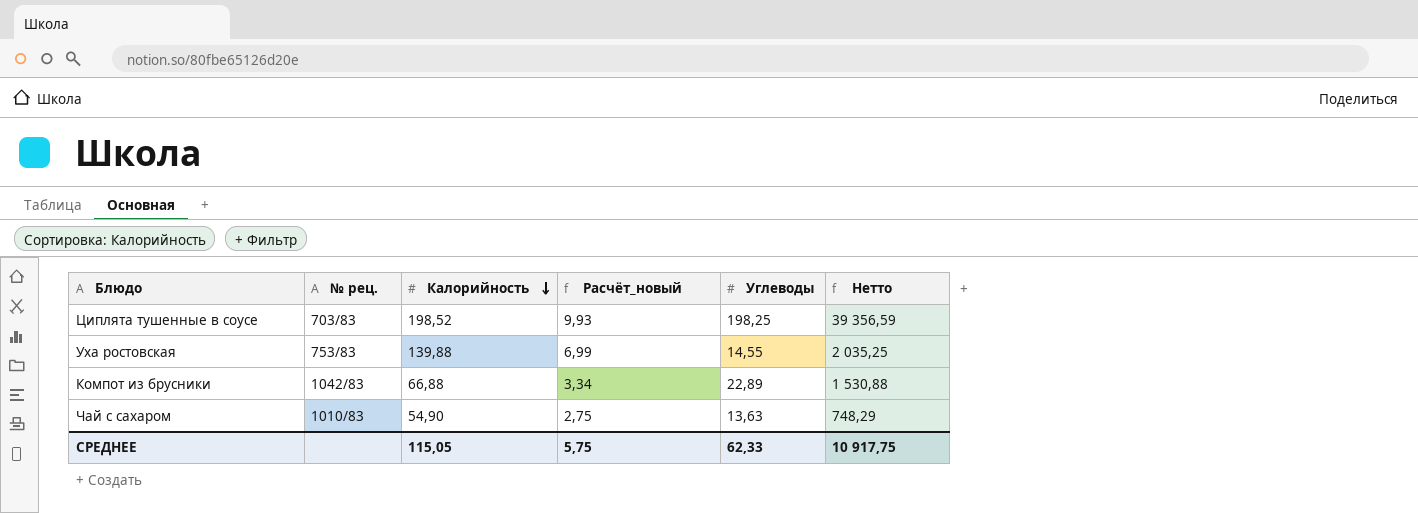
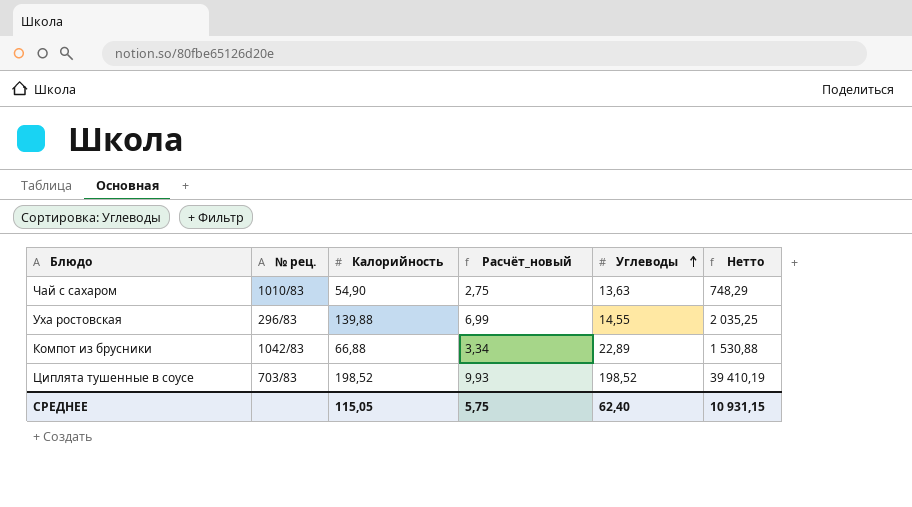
row order: Калорийность descending -> Углеводы ascending
Уха ростовская | № рец.: 753/83 -> 296/83
Циплята тушенные в соусе | Углеводы: 198,25 -> 198,52
Циплята тушенные в соусе | Нетто: 39 356,59 -> 39 410,19
СРЕДНЕЕ | Углеводы: 62,33 -> 62,40
СРЕДНЕЕ | Нетто: 10 917,75 -> 10 931,15

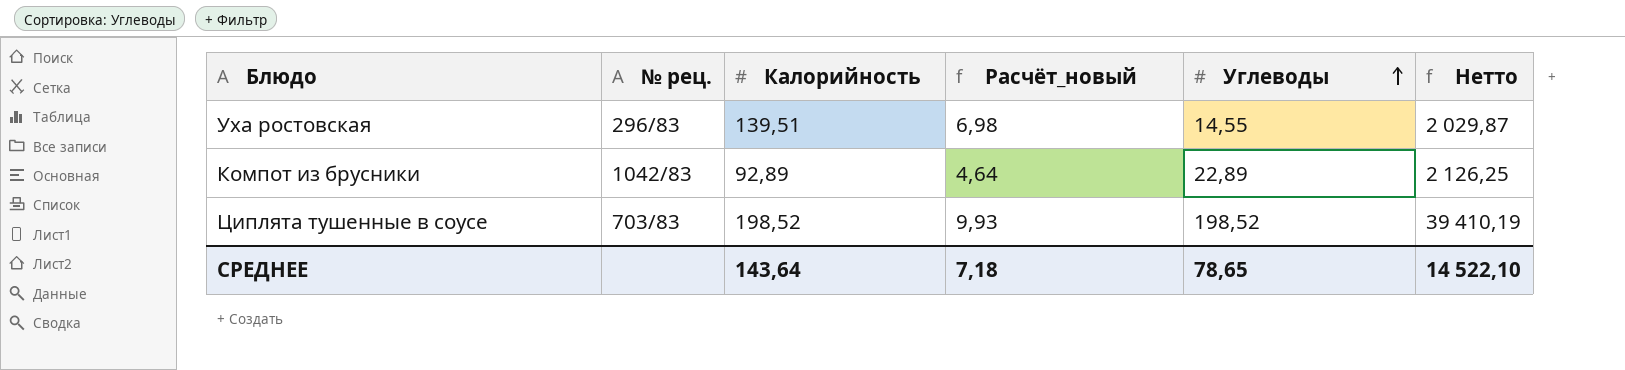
row Чай с сахаром: 1010/83 | 54,90 | 2,75 | 13,63 | 748,29 -> none
Уха ростовская | Калорийность: 139,88 -> 139,51
Уха ростовская | Расчёт_новый: 6,99 -> 6,98
Уха ростовская | Нетто: 2 035,25 -> 2 029,87
Компот из брусники | Калорийность: 66,88 -> 92,89
Компот из брусники | Расчёт_новый: 3,34 -> 4,64
Компот из брусники | Нетто: 1 530,88 -> 2 126,25
СРЕДНЕЕ | Калорийность: 115,05 -> 143,64
СРЕДНЕЕ | Расчёт_новый: 5,75 -> 7,18
СРЕДНЕЕ | Углеводы: 62,40 -> 78,65
СРЕДНЕЕ | Нетто: 10 931,15 -> 14 522,10

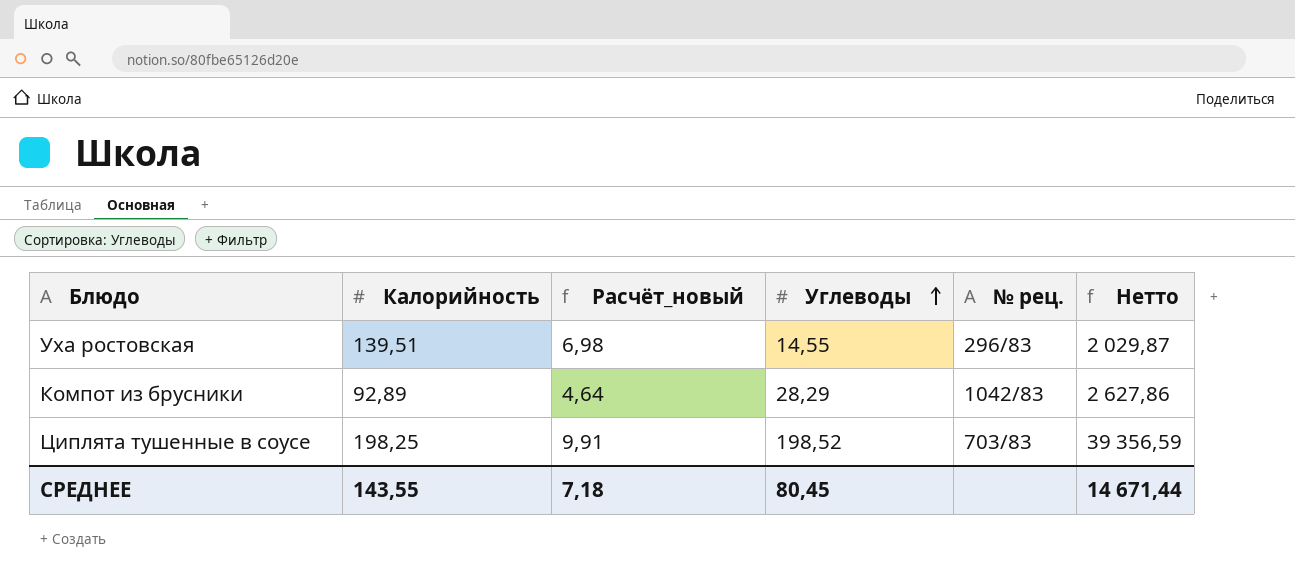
column № рец. | position: 2 -> 5
Компот из брусники | Углеводы: 22,89 -> 28,29
Компот из брусники | Нетто: 2 126,25 -> 2 627,86
Циплята тушенные в соусе | Калорийность: 198,52 -> 198,25
Циплята тушенные в соусе | Расчёт_новый: 9,93 -> 9,91
Циплята тушенные в соусе | Нетто: 39 410,19 -> 39 356,59
СРЕДНЕЕ | Калорийность: 143,64 -> 143,55
СРЕДНЕЕ | Углеводы: 78,65 -> 80,45
СРЕДНЕЕ | Нетто: 14 522,10 -> 14 671,44

